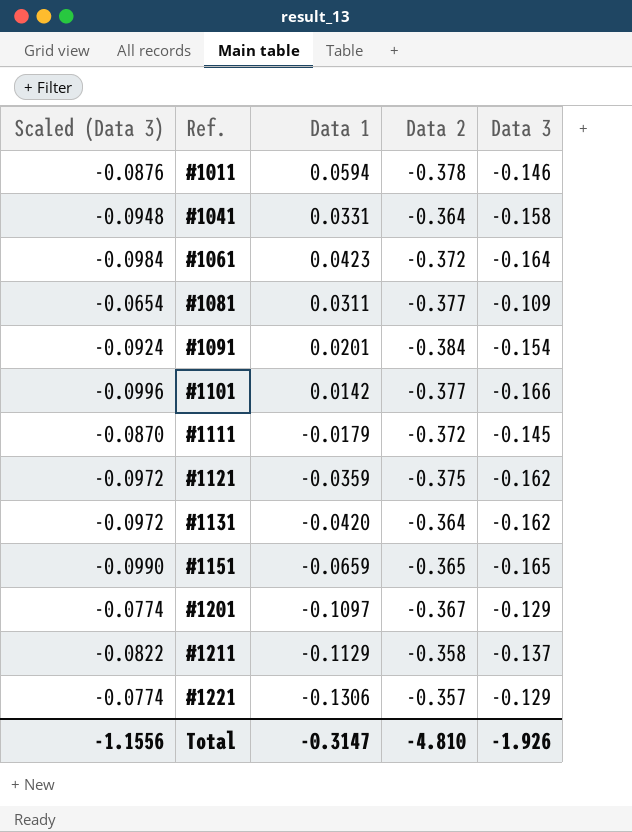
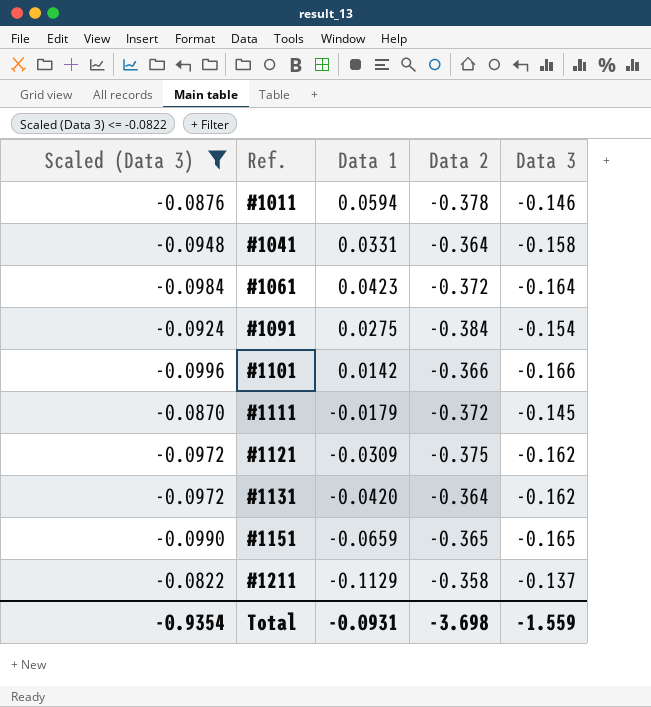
filter: none -> Scaled (Data 3) <= -0.0822
#1091 | Data 1: 0.0201 -> 0.0275
#1101 | Data 2: -0.377 -> -0.366
#1121 | Data 1: -0.0359 -> -0.0309
Total | Scaled (Data 3): -1.1556 -> -0.9354
Total | Data 1: -0.3147 -> -0.0931
Total | Data 2: -4.810 -> -3.698
Total | Data 3: -1.926 -> -1.559

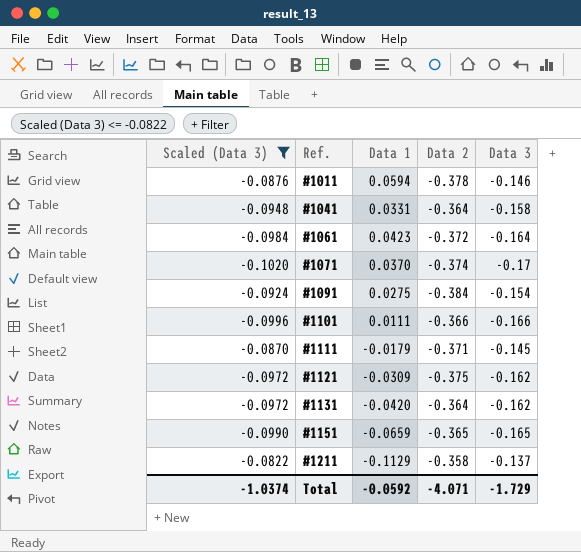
row #1071: none -> -0.1020 | 0.0370 | -0.374 | -0.17
#1101 | Data 1: 0.0142 -> 0.0111
#1111 | Data 2: -0.372 -> -0.371
Total | Scaled (Data 3): -0.9354 -> -1.0374
Total | Data 1: -0.0931 -> -0.0592
Total | Data 2: -3.698 -> -4.071
Total | Data 3: -1.559 -> -1.729

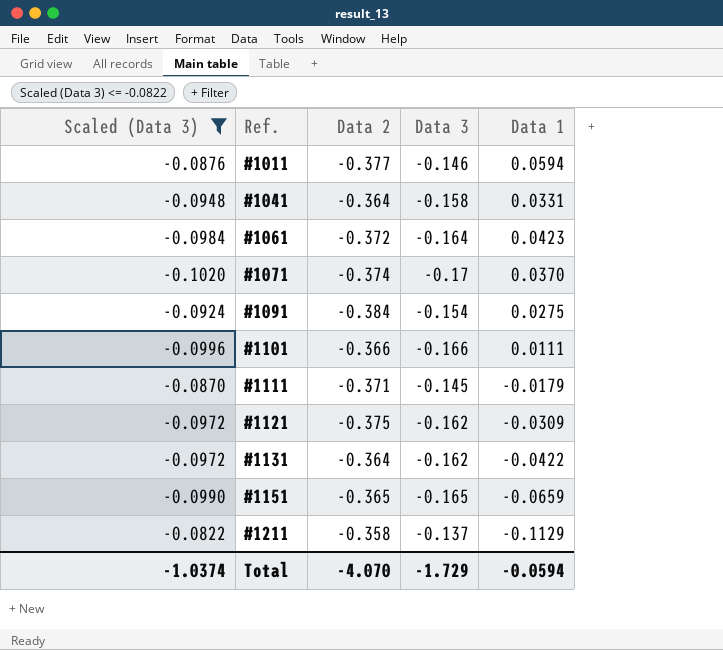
column Data 1 | position: 3 -> 5
#1011 | Data 2: -0.378 -> -0.377
#1131 | Data 1: -0.0420 -> -0.0422
Total | Data 2: -4.071 -> -4.070
Total | Data 1: -0.0592 -> -0.0594

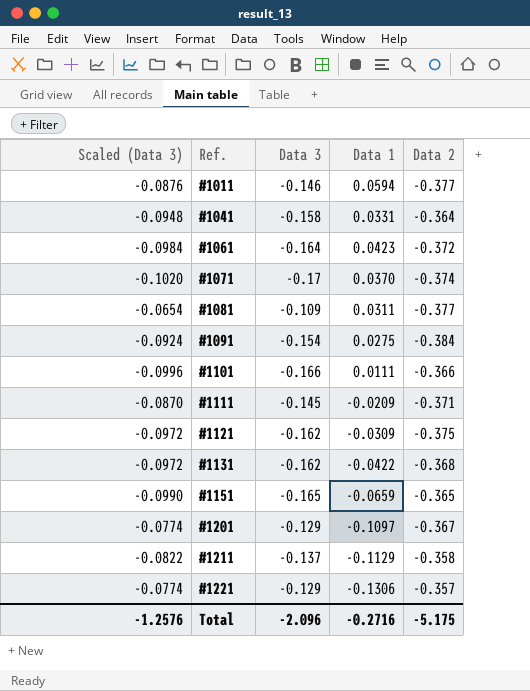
filter: Scaled (Data 3) <= -0.0822 -> none
column Data 2 | position: 3 -> 5
#1111 | Data 1: -0.0179 -> -0.0209
#1131 | Data 2: -0.364 -> -0.368
Total | Scaled (Data 3): -1.0374 -> -1.2576
Total | Data 3: -1.729 -> -2.096
Total | Data 1: -0.0594 -> -0.2716
Total | Data 2: -4.070 -> -5.175

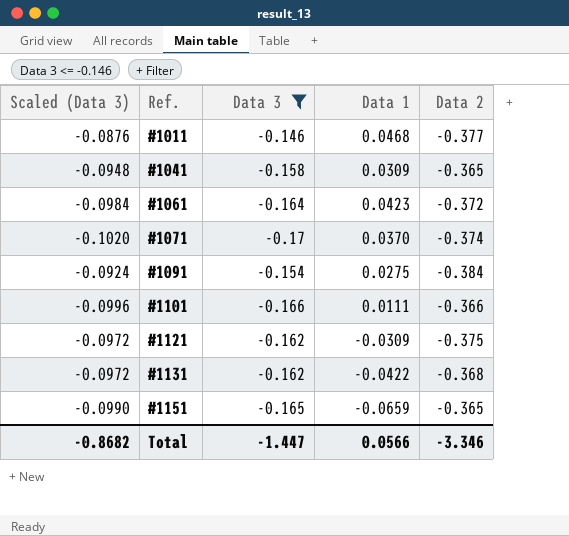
filter: none -> Data 3 <= -0.146
#1011 | Data 1: 0.0594 -> 0.0468
#1041 | Data 1: 0.0331 -> 0.0309
#1041 | Data 2: -0.364 -> -0.365
Total | Scaled (Data 3): -1.2576 -> -0.8682
Total | Data 3: -2.096 -> -1.447
Total | Data 1: -0.2716 -> 0.0566
Total | Data 2: -5.175 -> -3.346

